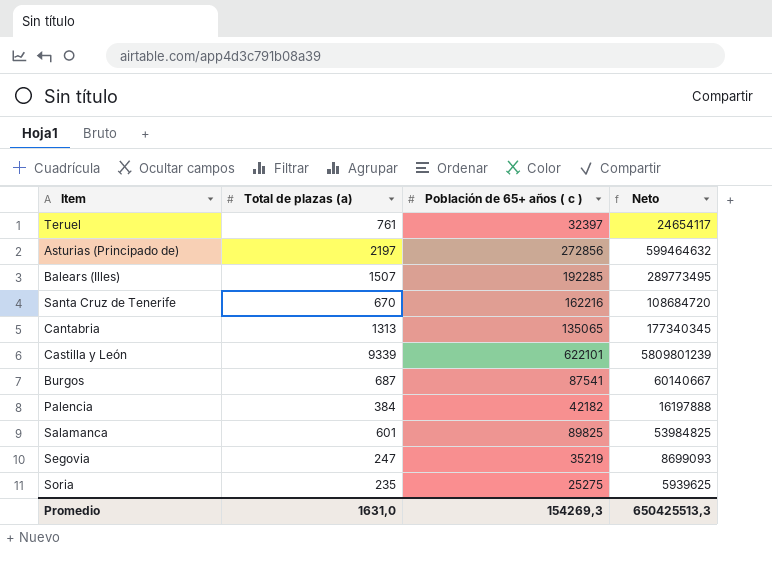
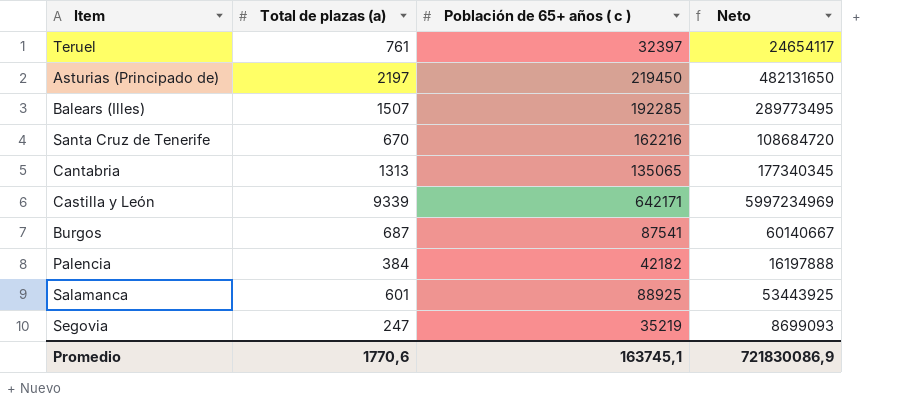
row Soria: 235 | 25275 | 5939625 -> none
Asturias (Principado de) | Población de 65+ años ( c ): 272856 -> 219450
Asturias (Principado de) | Neto: 599464632 -> 482131650
Castilla y León | Población de 65+ años ( c ): 622101 -> 642171
Castilla y León | Neto: 5809801239 -> 5997234969
Salamanca | Población de 65+ años ( c ): 89825 -> 88925
Salamanca | Neto: 53984825 -> 53443925
Promedio | Total de plazas (a): 1631,0 -> 1770,6
Promedio | Población de 65+ años ( c ): 154269,3 -> 163745,1
Promedio | Neto: 650425513,3 -> 721830086,9

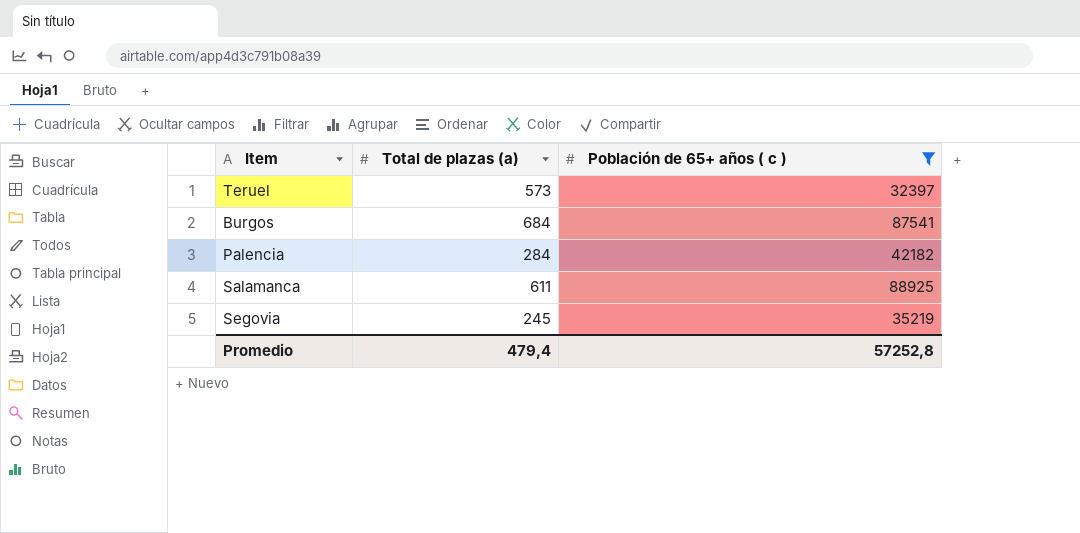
filter: none -> Población de 65+ años ( c ) <= 88925
column Neto | formula: [Total de plazas (a)] * [Población de 65+ años ( c )] -> none
Teruel | Total de plazas (a): 761 -> 573
Burgos | Total de plazas (a): 687 -> 684
Palencia | Total de plazas (a): 384 -> 284
Salamanca | Total de plazas (a): 601 -> 611
Segovia | Total de plazas (a): 247 -> 245
Promedio | Total de plazas (a): 1770,6 -> 479,4
Promedio | Población de 65+ años ( c ): 163745,1 -> 57252,8

